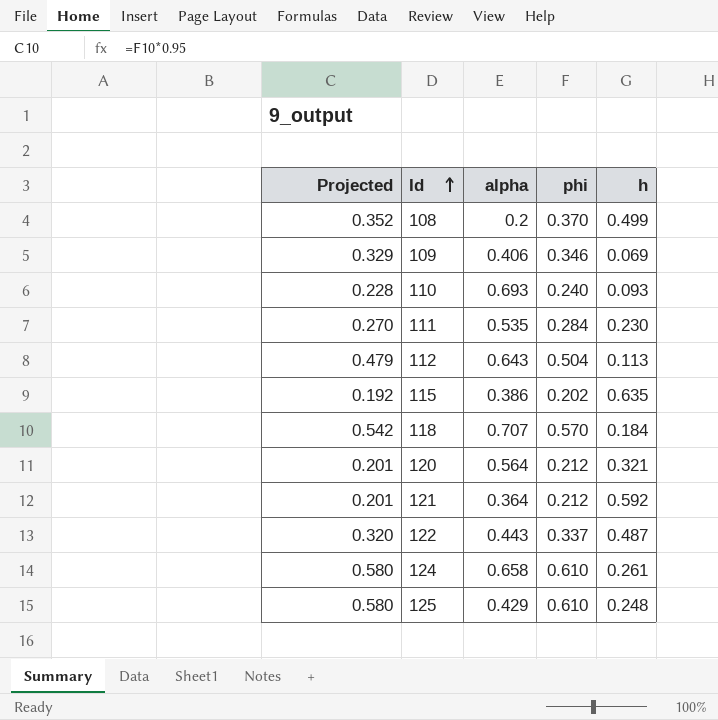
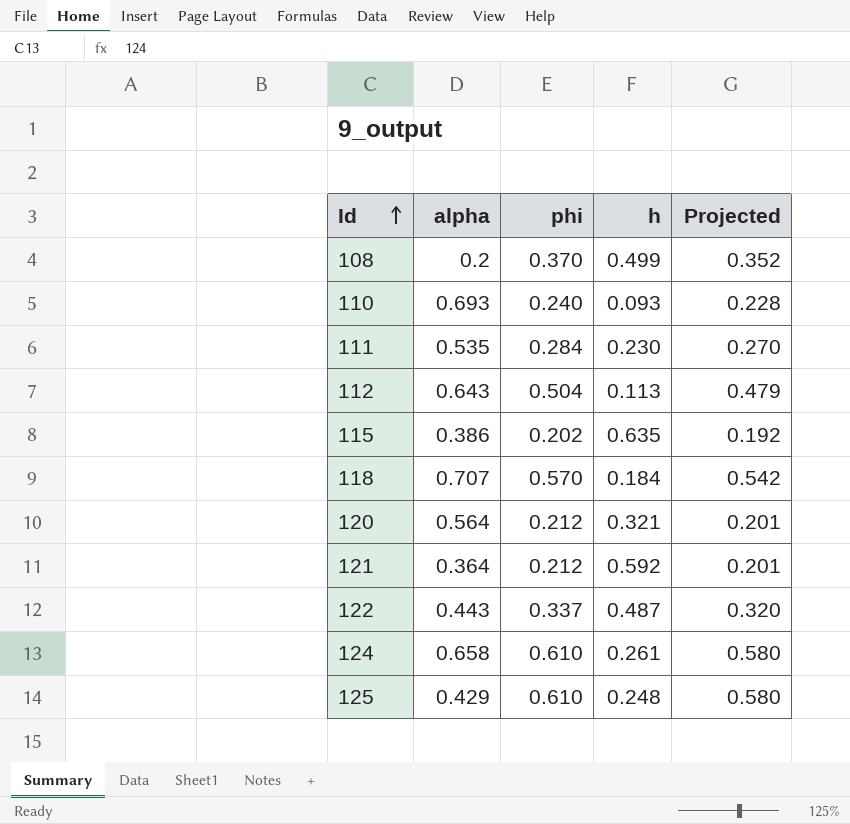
column Projected | position: 1 -> 5
row 109: 0.329 | 0.406 | 0.346 | 0.069 -> none

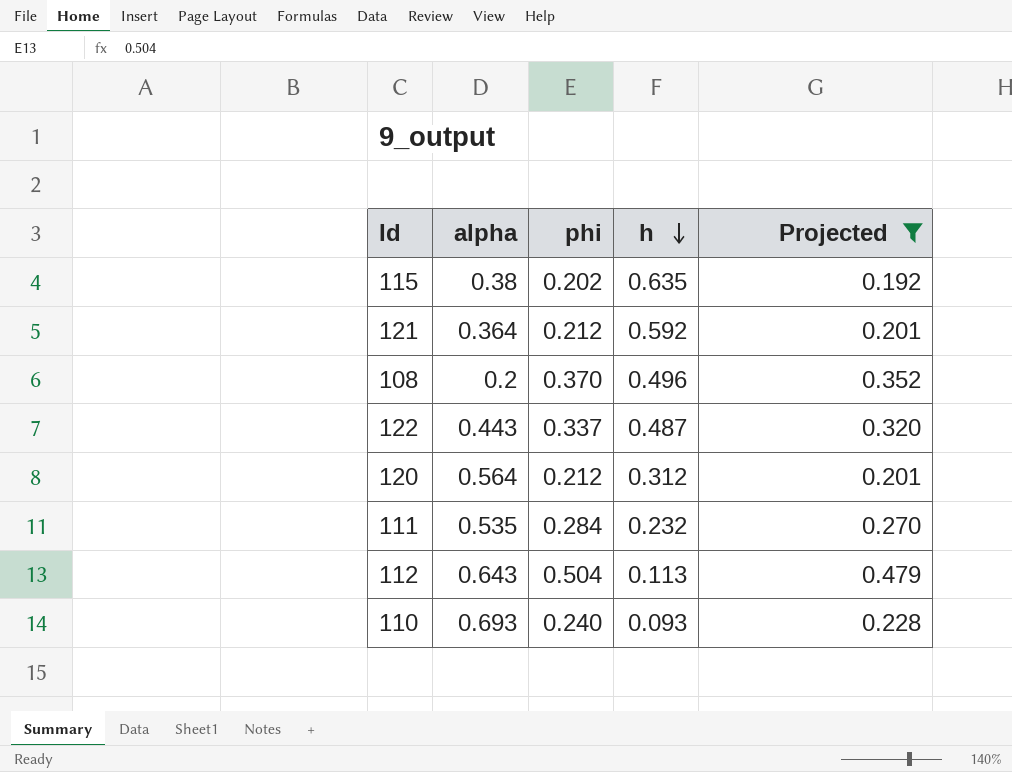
filter: none -> Projected <= 0.479
row order: Id ascending -> h descending
115 | alpha: 0.386 -> 0.38
108 | h: 0.499 -> 0.496
120 | h: 0.321 -> 0.312
111 | h: 0.230 -> 0.232

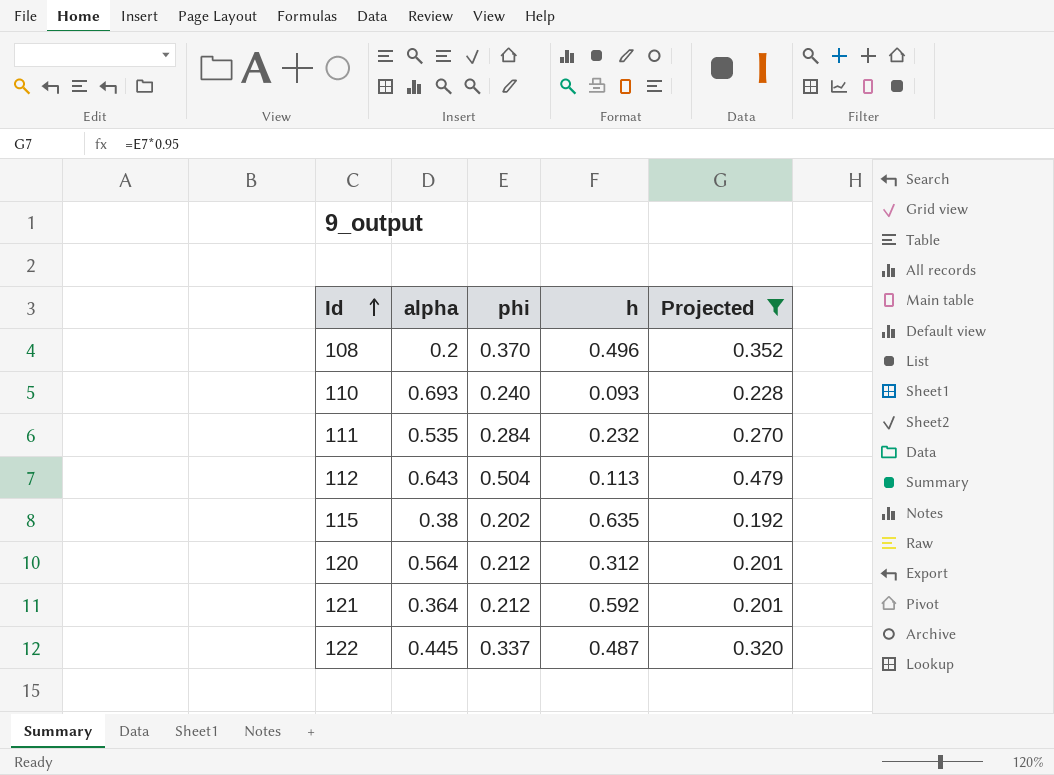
row order: h descending -> Id ascending
122 | alpha: 0.443 -> 0.445

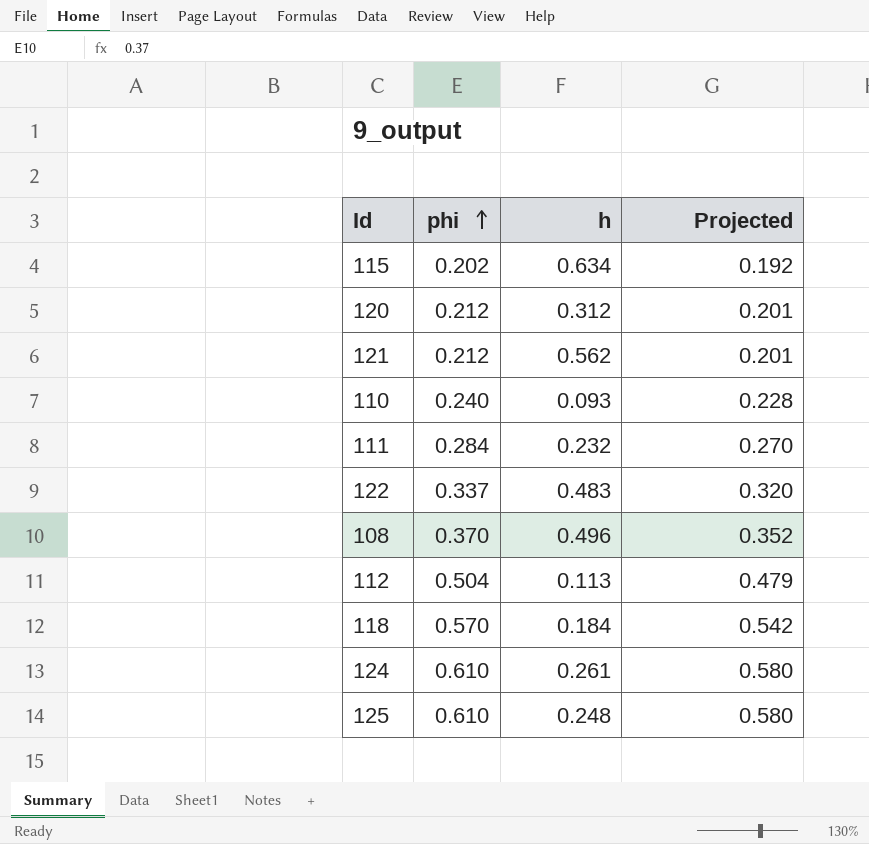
filter: Projected <= 0.479 -> none
row order: Id ascending -> phi ascending
column alpha | position: 2 -> none
115 | h: 0.635 -> 0.634
121 | h: 0.592 -> 0.562
122 | h: 0.487 -> 0.483

